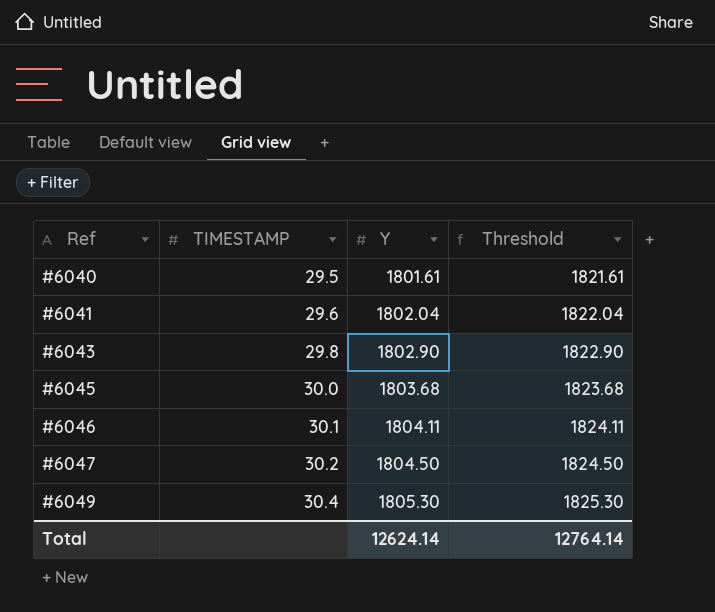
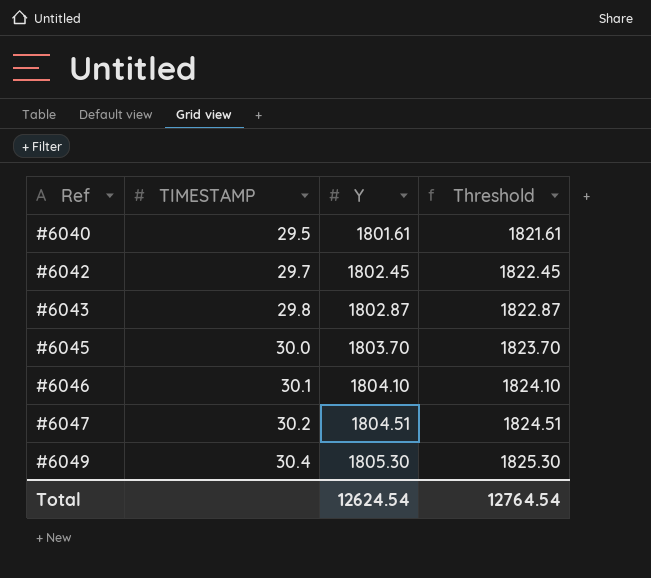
row #6041: 29.6 | 1802.04 | 1822.04 -> none
row #6042: none -> 29.7 | 1802.45 | 1822.45
#6043 | Y: 1802.90 -> 1802.87
#6043 | Threshold: 1822.90 -> 1822.87
#6045 | Y: 1803.68 -> 1803.70
#6045 | Threshold: 1823.68 -> 1823.70
#6046 | Y: 1804.11 -> 1804.10
#6046 | Threshold: 1824.11 -> 1824.10
#6047 | Y: 1804.50 -> 1804.51
#6047 | Threshold: 1824.50 -> 1824.51
Total | Y: 12624.14 -> 12624.54
Total | Threshold: 12764.14 -> 12764.54

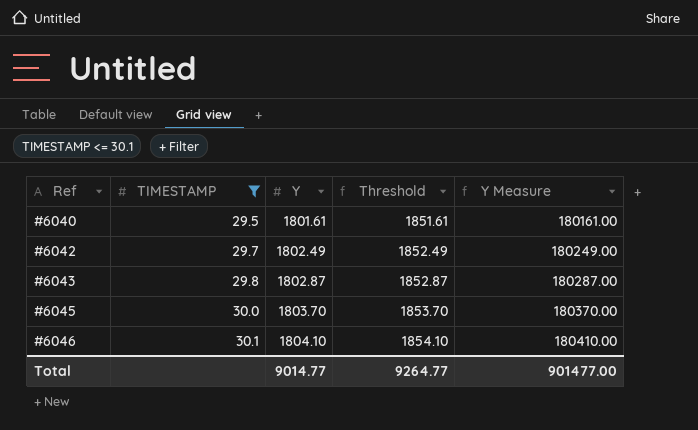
filter: none -> TIMESTAMP <= 30.1
column Threshold | formula: [Y] + 20 -> [Y] + 50
column Y Measure | formula: none -> [Y] * 100
#6042 | Y: 1802.45 -> 1802.49
Total | Y: 12624.54 -> 9014.77
Total | Threshold: 12764.54 -> 9264.77

